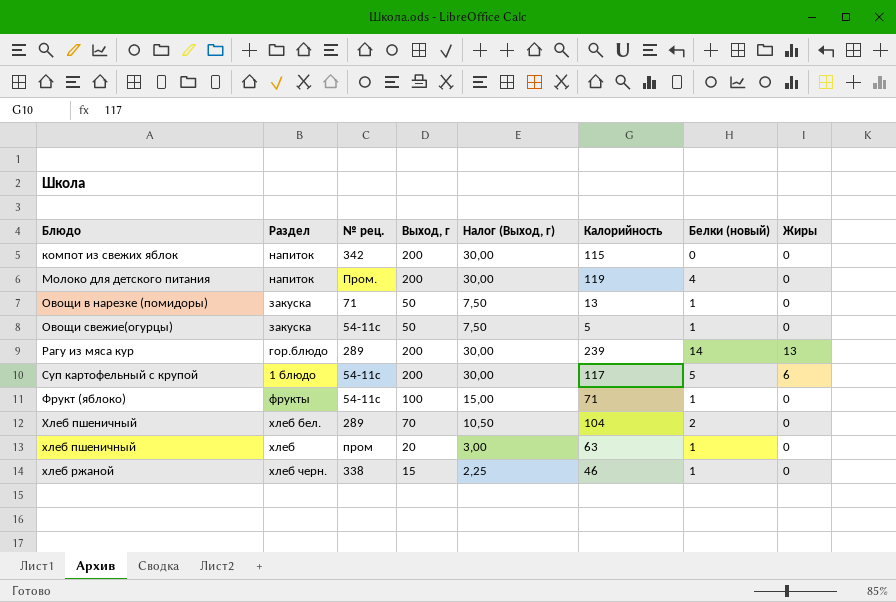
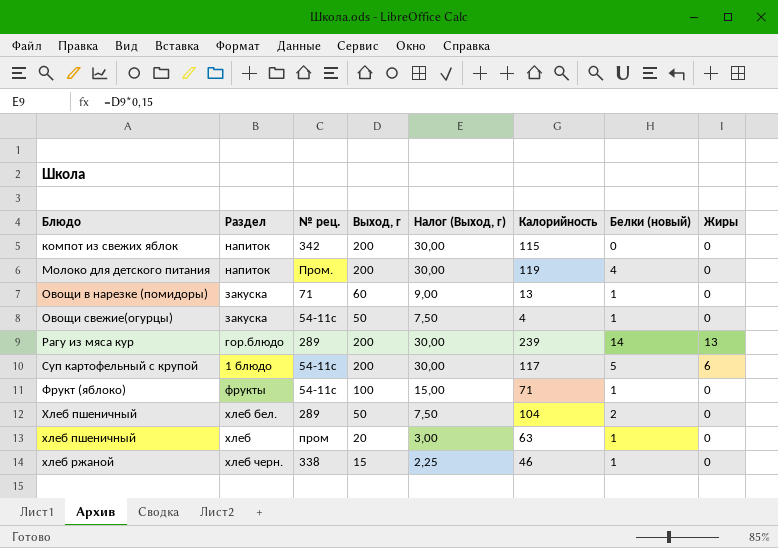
Овощи в нарезке (помидоры) | Выход, г: 50 -> 60
Овощи в нарезке (помидоры) | Налог (Выход, г): 7,50 -> 9,00
Овощи свежие(огурцы) | Калорийность: 5 -> 4
Хлеб пшеничный | Выход, г: 70 -> 50
Хлеб пшеничный | Налог (Выход, г): 10,50 -> 7,50

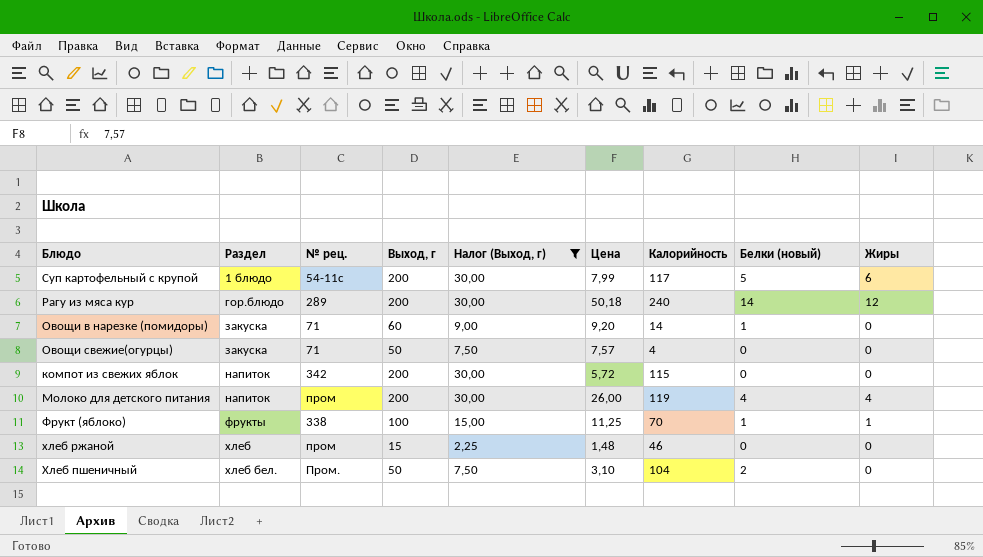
filter: none -> Налог (Выход, г) != 3,00
row order: Блюдо ascending -> Раздел ascending
column Цена | position: none -> 6
Рагу из мяса кур | Калорийность: 239 -> 240
Рагу из мяса кур | Жиры: 13 -> 12
Овощи в нарезке (помидоры) | Калорийность: 13 -> 14
Овощи свежие(огурцы) | № рец.: 54-11с -> 71
Овощи свежие(огурцы) | Белки (новый): 1 -> 0
Молоко для детского питания | № рец.: Пром. -> пром
Молоко для детского питания | Жиры: 0 -> 4
Фрукт (яблоко) | № рец.: 54-11с -> 338
Фрукт (яблоко) | Калорийность: 71 -> 70
Фрукт (яблоко) | Жиры: 0 -> 1
хлеб ржаной | Раздел: хлеб черн. -> хлеб
хлеб ржаной | № рец.: 338 -> пром
хлеб ржаной | Белки (новый): 1 -> 0
Хлеб пшеничный | № рец.: 289 -> Пром.

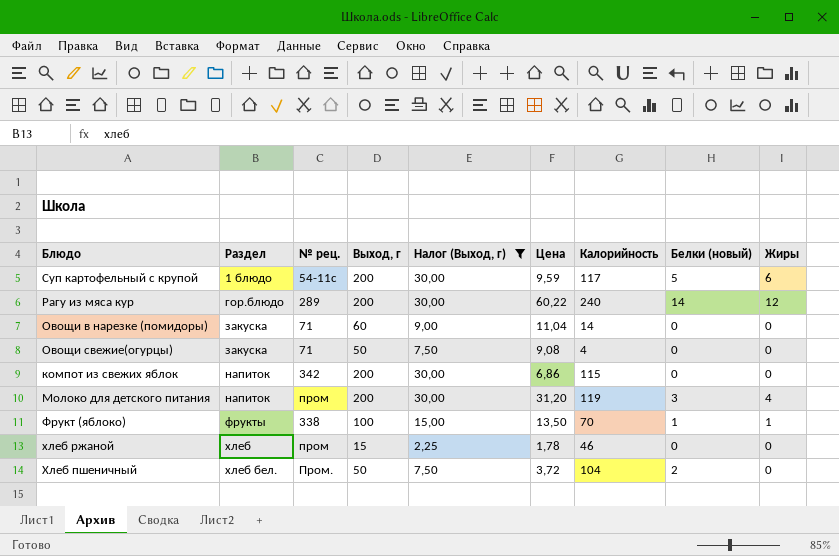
Суп картофельный с крупой | Цена: 7,99 -> 9,59
Рагу из мяса кур | Цена: 50,18 -> 60,22
Овощи в нарезке (помидоры) | Цена: 9,20 -> 11,04
Овощи в нарезке (помидоры) | Белки (новый): 1 -> 0
Овощи свежие(огурцы) | Цена: 7,57 -> 9,08
компот из свежих яблок | Цена: 5,72 -> 6,86
Молоко для детского питания | Цена: 26,00 -> 31,20
Молоко для детского питания | Белки (новый): 4 -> 3
Фрукт (яблоко) | Цена: 11,25 -> 13,50
хлеб ржаной | Цена: 1,48 -> 1,78
Хлеб пшеничный | Цена: 3,10 -> 3,72

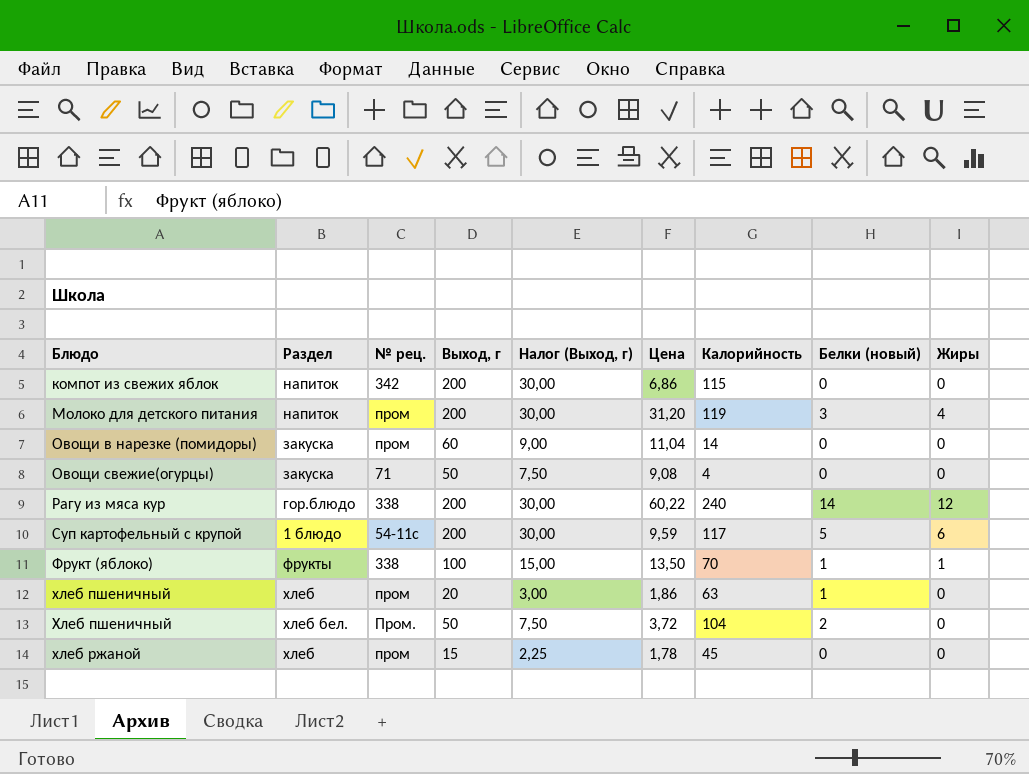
filter: Налог (Выход, г) != 3,00 -> none
row order: Раздел ascending -> Блюдо ascending
Овощи в нарезке (помидоры) | № рец.: 71 -> пром
Рагу из мяса кур | № рец.: 289 -> 338
хлеб ржаной | Калорийность: 46 -> 45

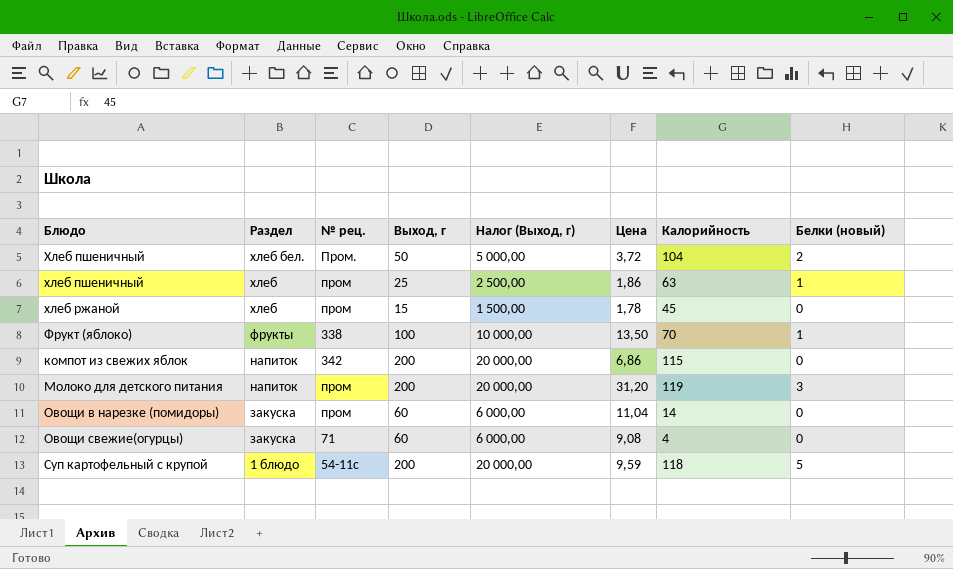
row order: Блюдо ascending -> Раздел descending
column Жиры | position: 9 -> none
column Налог (Выход, г) | formula: [Выход, г] * 0,15 -> [Выход, г] * 100
row Рагу из мяса кур: гор.блюдо | 338 | 200 | 30,00 | 60,22 | 240 | 14 | 12 -> none
хлеб пшеничный | Выход, г: 20 -> 25
Овощи свежие(огурцы) | Выход, г: 50 -> 60
Суп картофельный с крупой | Калорийность: 117 -> 118

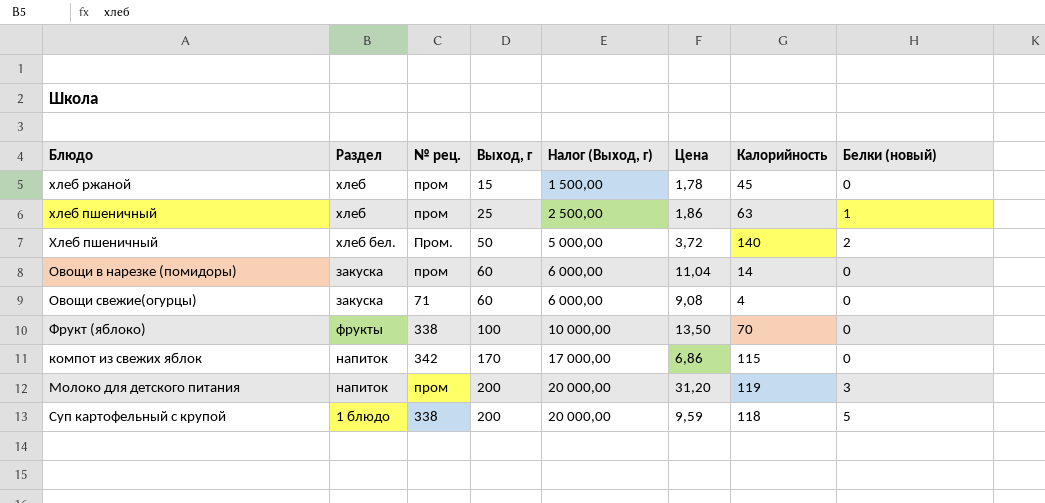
row order: Раздел descending -> Выход, г ascending
Хлеб пшеничный | Калорийность: 104 -> 140
Фрукт (яблоко) | Белки (новый): 1 -> 0
компот из свежих яблок | Выход, г: 200 -> 170
компот из свежих яблок | Налог (Выход, г): 20 000,00 -> 17 000,00
Суп картофельный с крупой | № рец.: 54-11с -> 338

